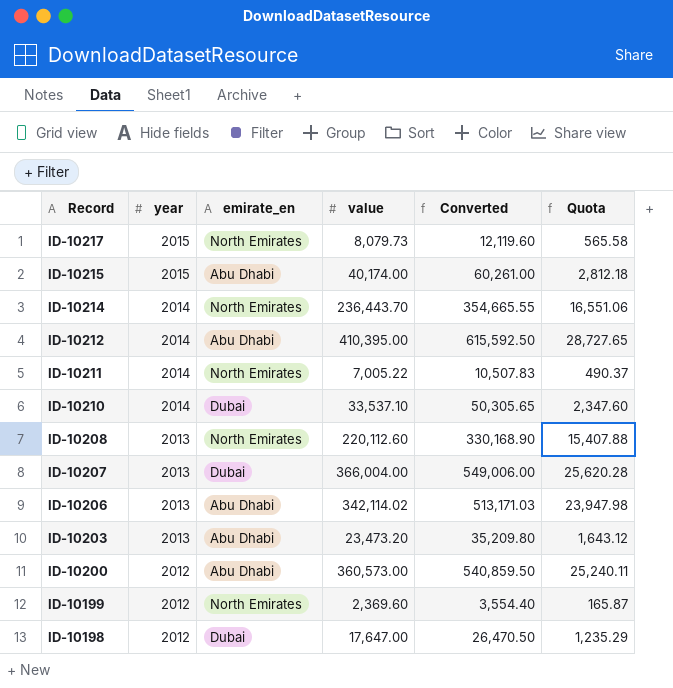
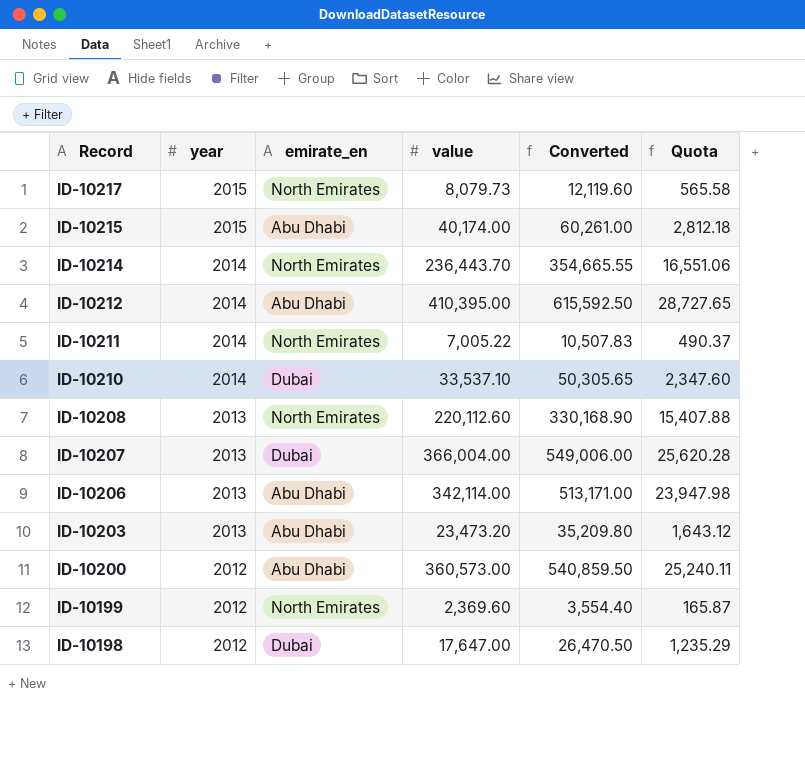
ID-10206 | value: 342,114.02 -> 342,114.00
ID-10206 | Converted: 513,171.03 -> 513,171.00

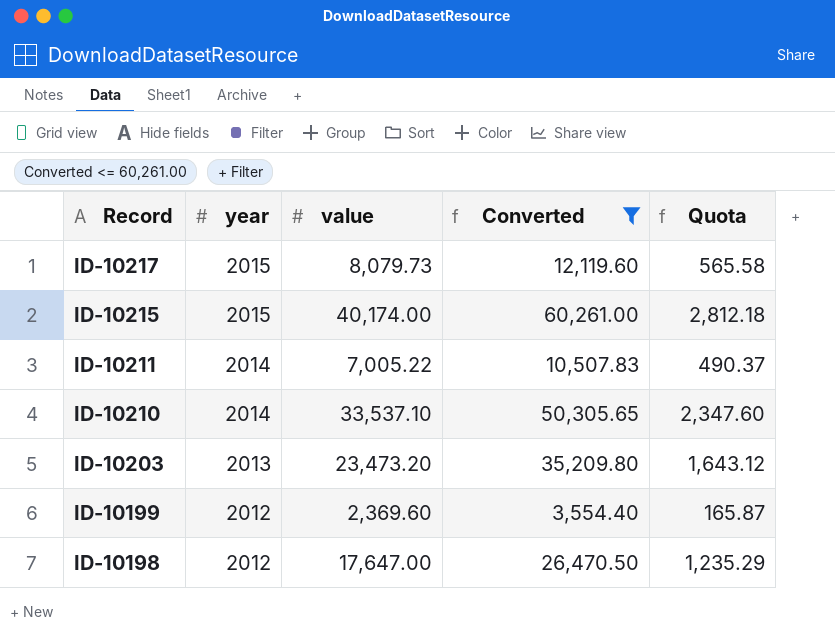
filter: none -> Converted <= 60,261.00
column emirate_en | position: 3 -> none

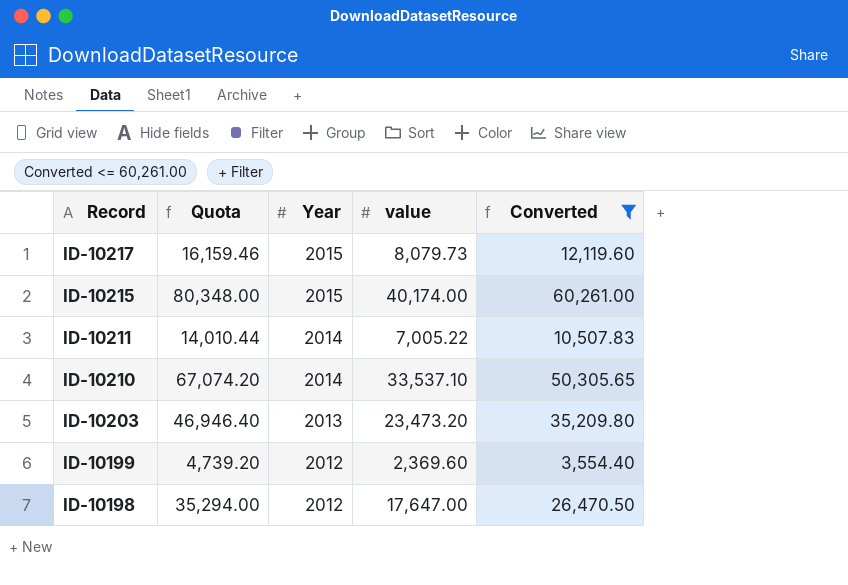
column Quota | formula: [value] * 0.07 -> [value] * 2
column Quota | position: 5 -> 2
column name: year -> Year

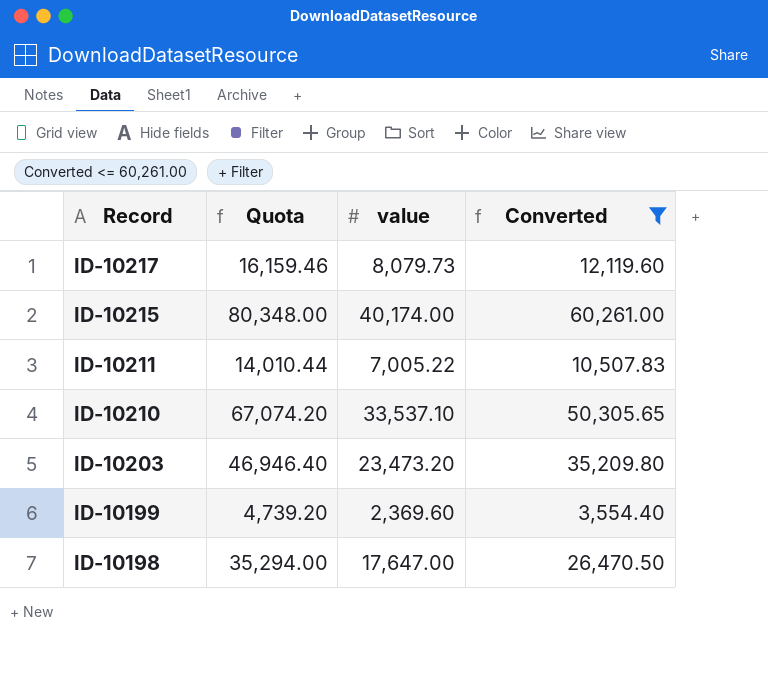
column Year | position: 3 -> none

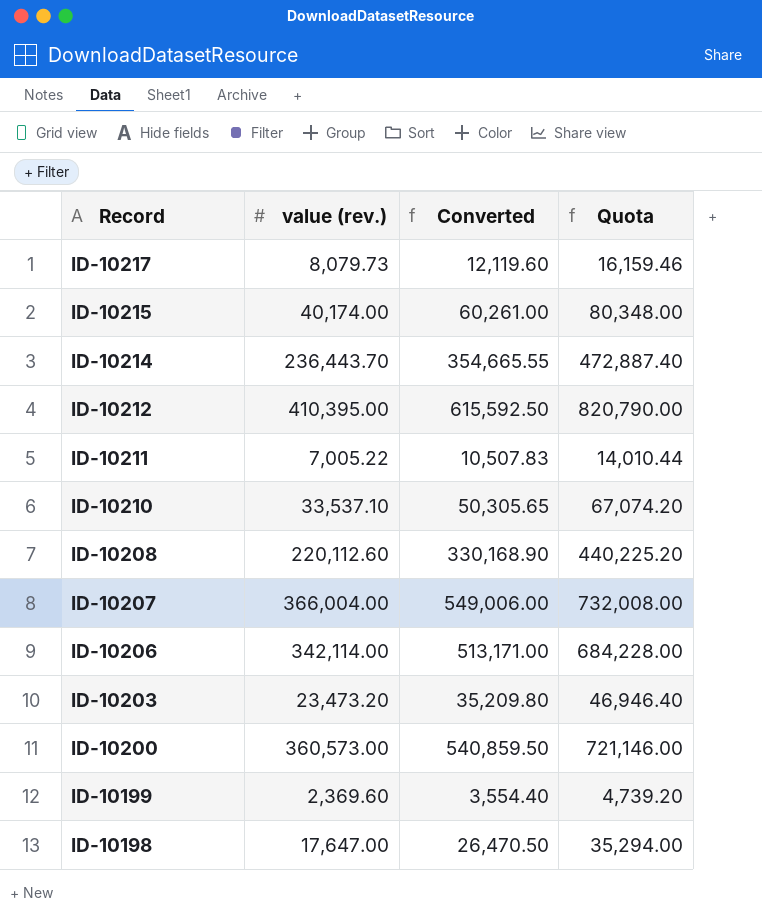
filter: Converted <= 60,261.00 -> none
column name: value -> value (rev.)
column Quota | position: 2 -> 4

